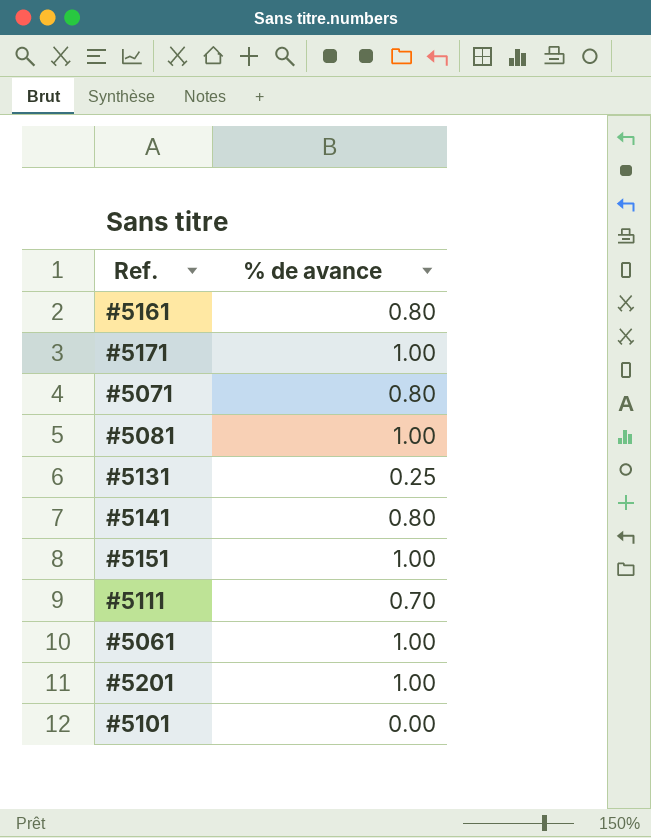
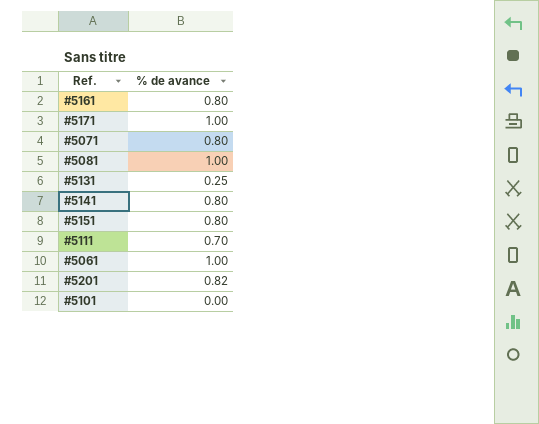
#5151 | % de avance: 1.00 -> 0.80
#5201 | % de avance: 1.00 -> 0.82

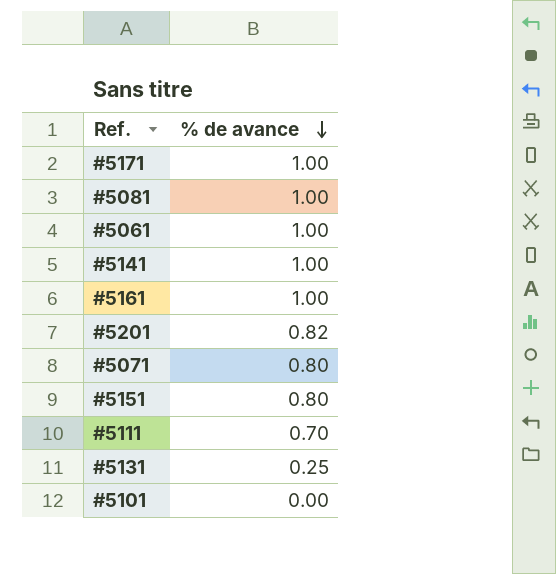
row order: none -> % de avance descending
#5141 | % de avance: 0.80 -> 1.00
#5161 | % de avance: 0.80 -> 1.00

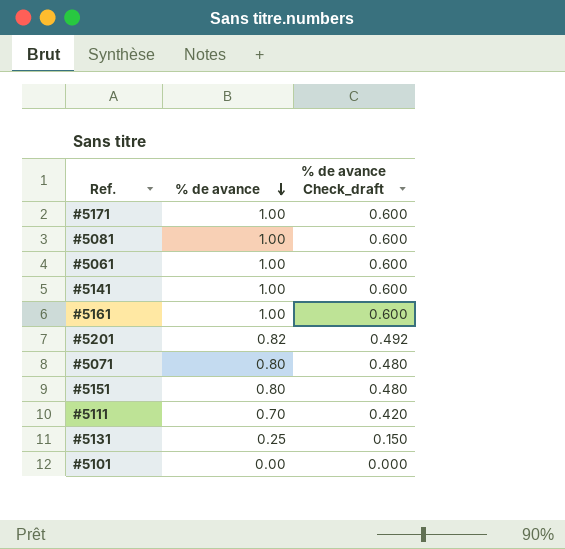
column % de avance Check_draft | formula: none -> [% de avance] * 0.6

